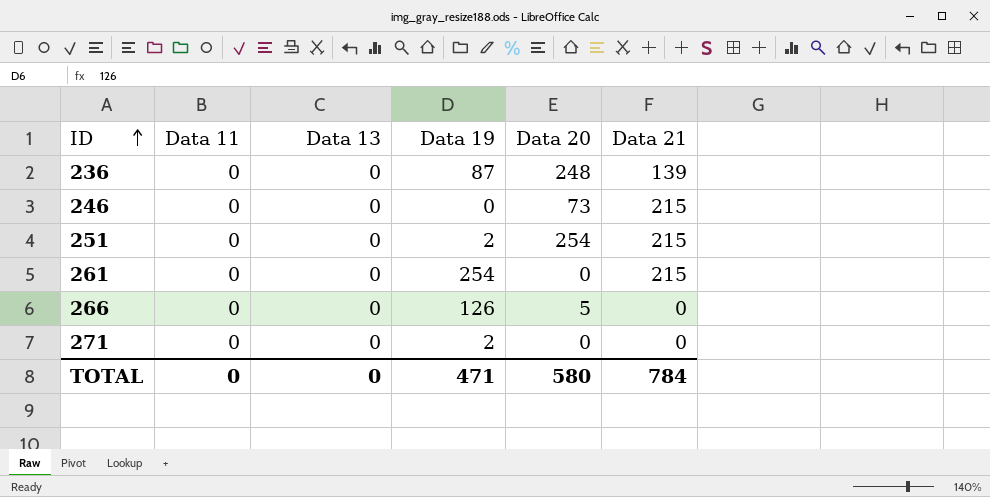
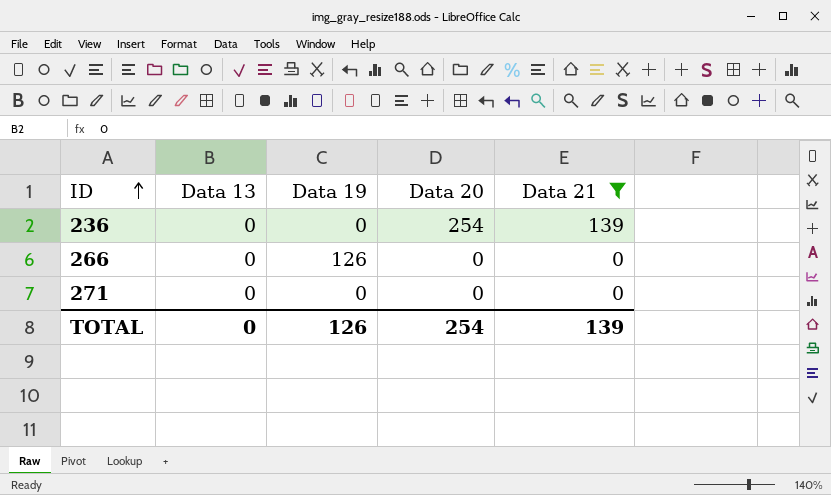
filter: none -> Data 21 != 215
column Data 11 | position: 2 -> none
236 | Data 19: 87 -> 0
236 | Data 20: 248 -> 254
266 | Data 20: 5 -> 0
271 | Data 19: 2 -> 0
TOTAL | Data 19: 471 -> 126
TOTAL | Data 20: 580 -> 254
TOTAL | Data 21: 784 -> 139

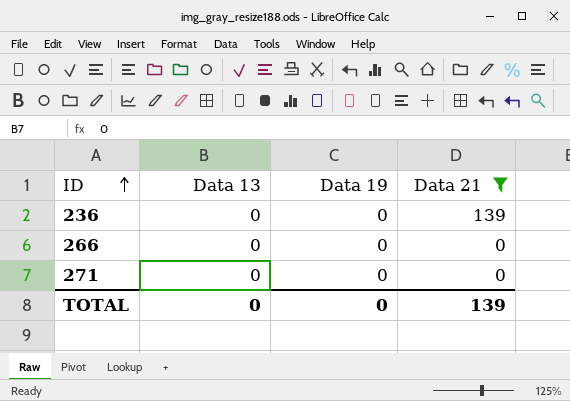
column Data 20 | position: 4 -> none
266 | Data 19: 126 -> 0
TOTAL | Data 19: 126 -> 0

